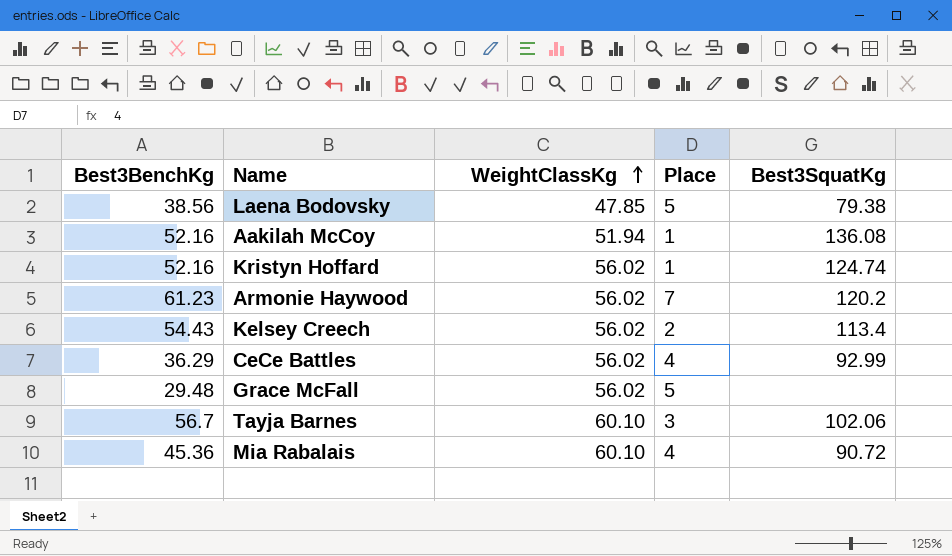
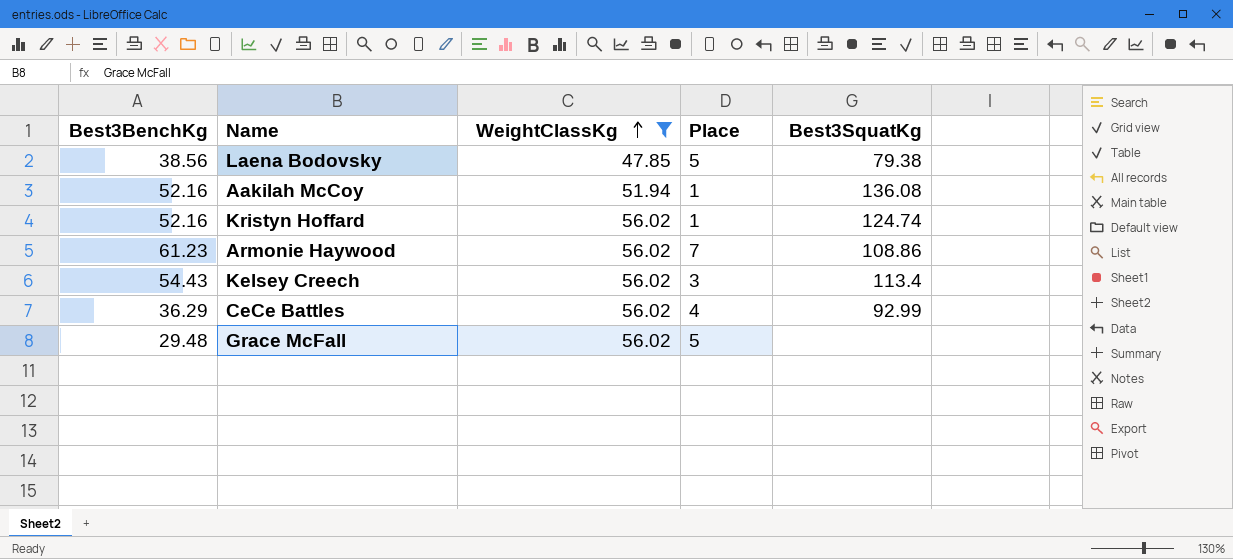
filter: none -> WeightClassKg != 60.10
Armonie Haywood | Best3SquatKg: 120.2 -> 108.86
Kelsey Creech | Place: 2 -> 3

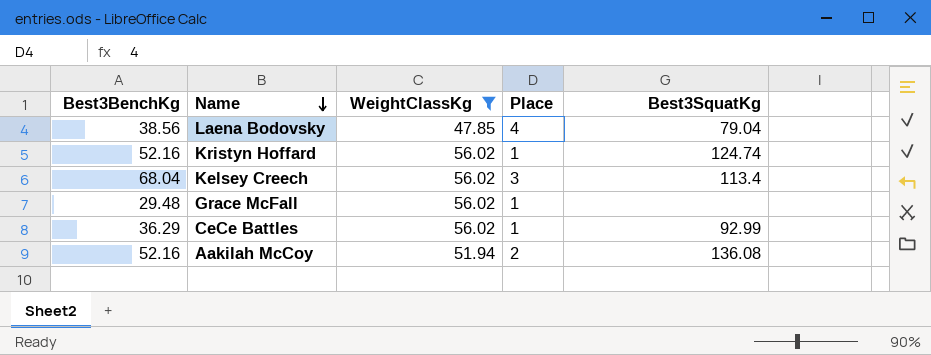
row order: WeightClassKg ascending -> Name descending
row Armonie Haywood: 61.23 | 56.02 | 7 | 108.86 -> none
Laena Bodovsky | Place: 5 -> 4
Laena Bodovsky | Best3SquatKg: 79.38 -> 79.04
Kelsey Creech | Best3BenchKg: 54.43 -> 68.04
Grace McFall | Place: 5 -> 1
CeCe Battles | Place: 4 -> 1
Aakilah McCoy | Place: 1 -> 2

